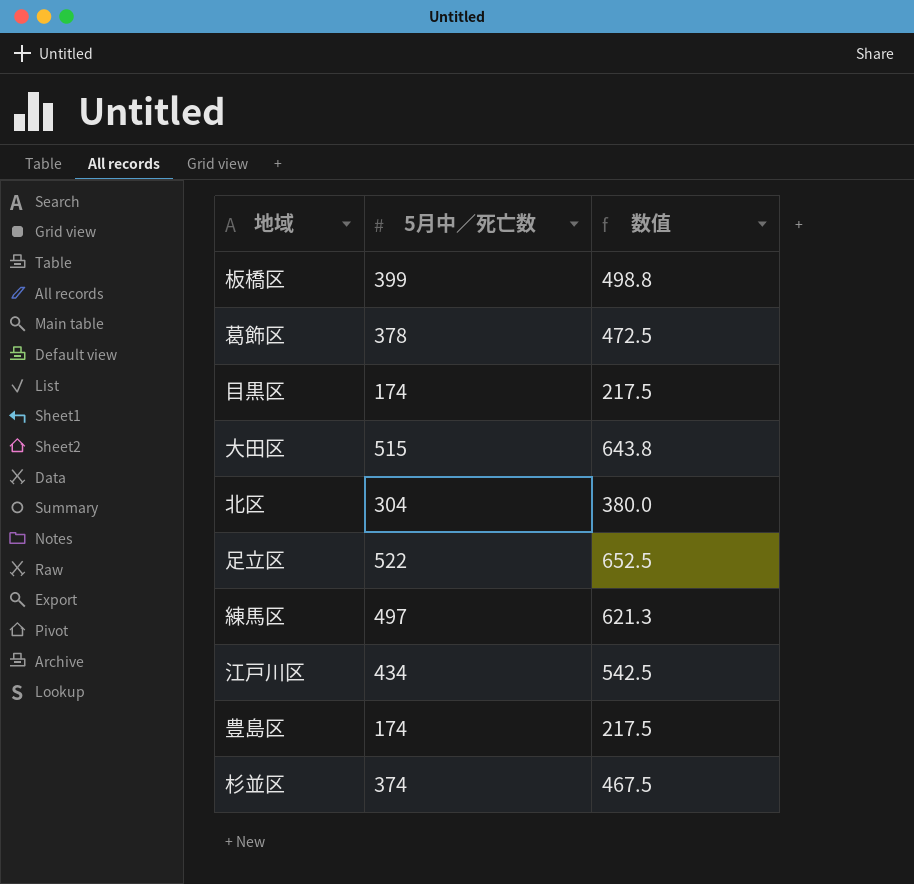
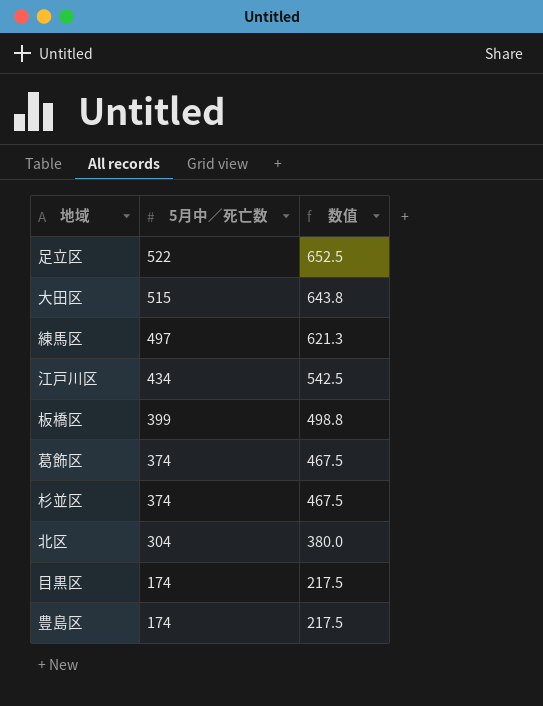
row order: none -> 5月中／死亡数 descending
葛飾区 | 5月中／死亡数: 378 -> 374
葛飾区 | 数值: 472.5 -> 467.5

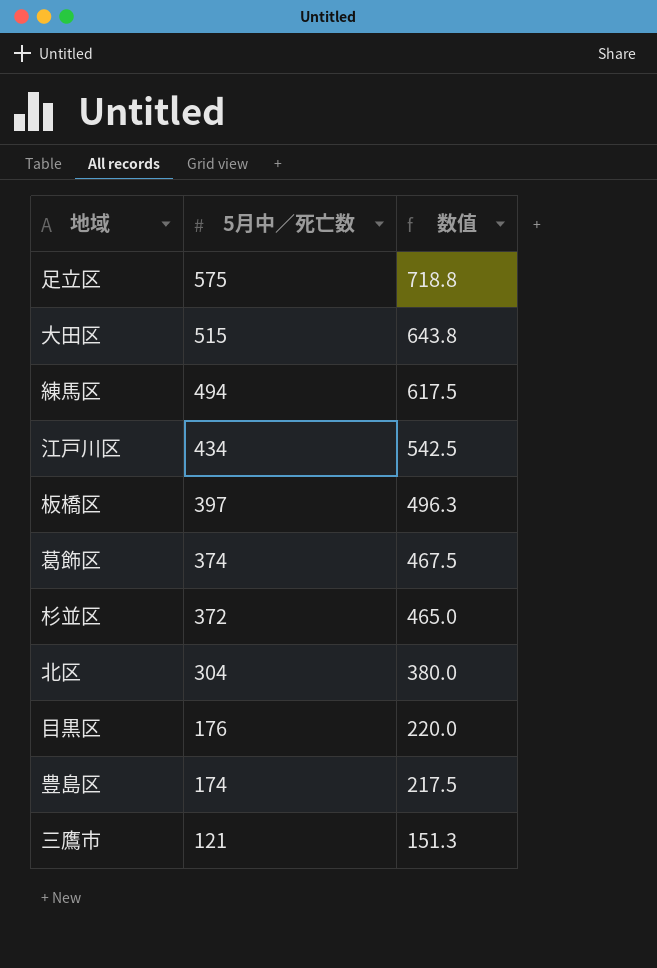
足立区 | 5月中／死亡数: 522 -> 575
足立区 | 数值: 652.5 -> 718.8
練馬区 | 5月中／死亡数: 497 -> 494
練馬区 | 数值: 621.3 -> 617.5
板橋区 | 5月中／死亡数: 399 -> 397
板橋区 | 数值: 498.8 -> 496.3
杉並区 | 5月中／死亡数: 374 -> 372
杉並区 | 数值: 467.5 -> 465.0
目黒区 | 5月中／死亡数: 174 -> 176
目黒区 | 数值: 217.5 -> 220.0
row 三鷹市: none -> 121 | 151.3

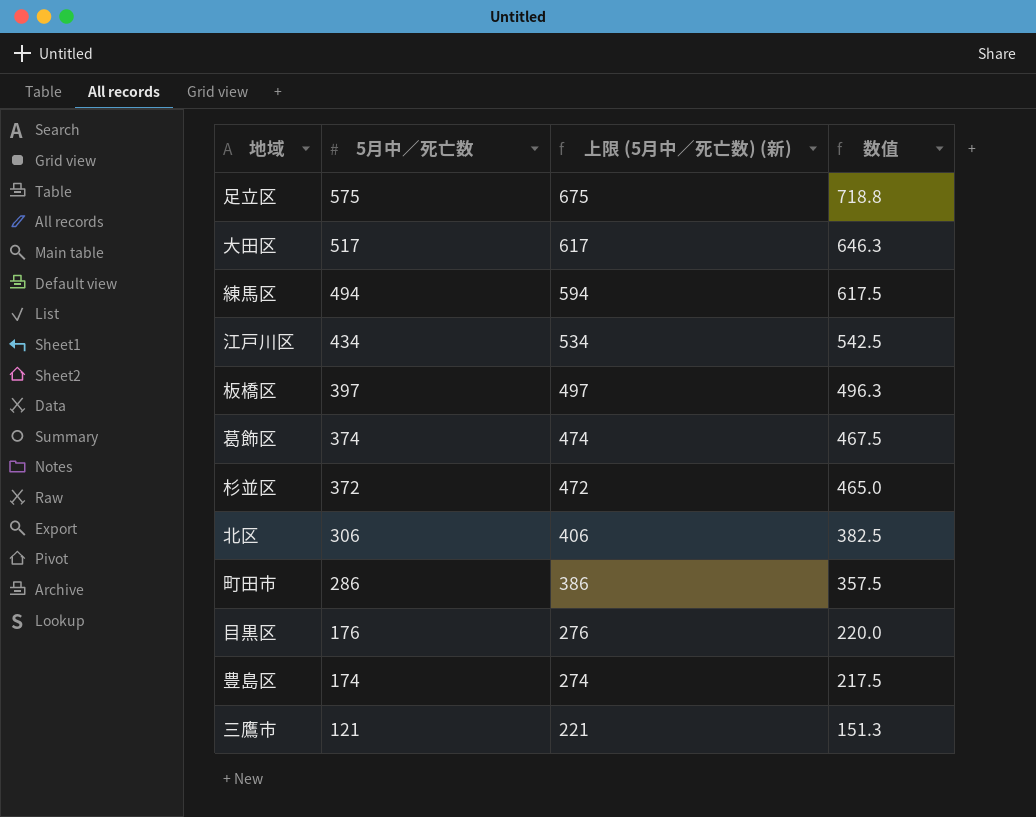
column 上限 (5月中／死亡数) (新) | formula: none -> [5月中／死亡数] + 100
大田区 | 5月中／死亡数: 515 -> 517
大田区 | 数值: 643.8 -> 646.3
北区 | 5月中／死亡数: 304 -> 306
北区 | 数值: 380.0 -> 382.5
row 町田市: none -> 286 | 386 | 357.5

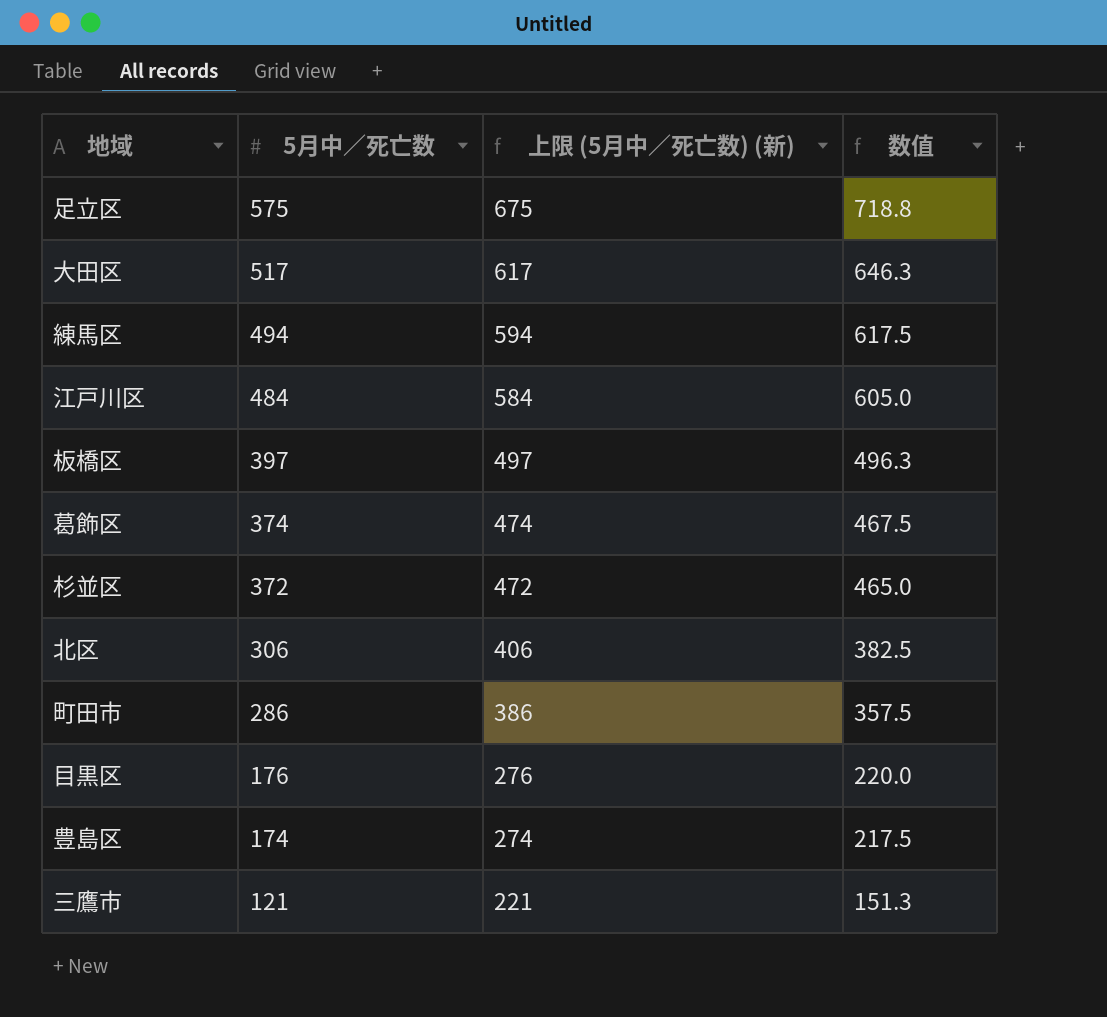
江戸川区 | 5月中／死亡数: 434 -> 484
江戸川区 | 上限 (5月中／死亡数) (新): 534 -> 584
江戸川区 | 数值: 542.5 -> 605.0

